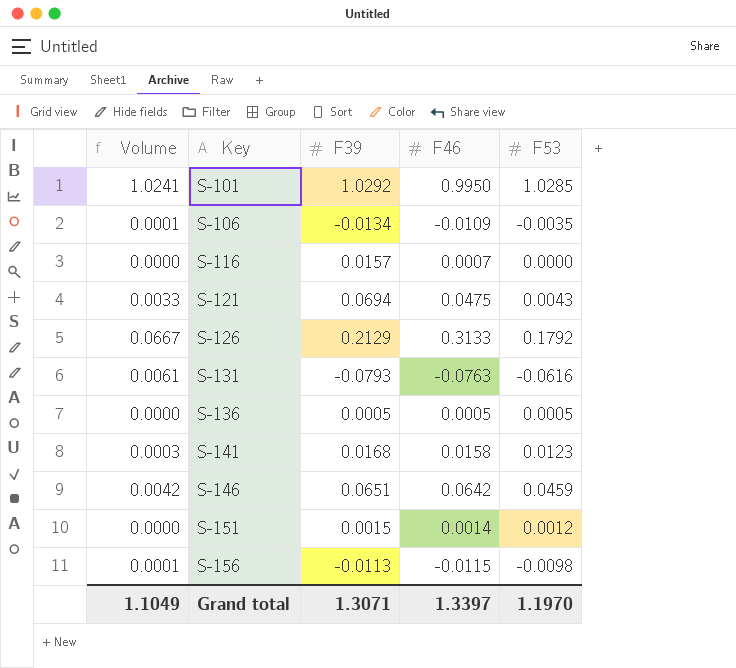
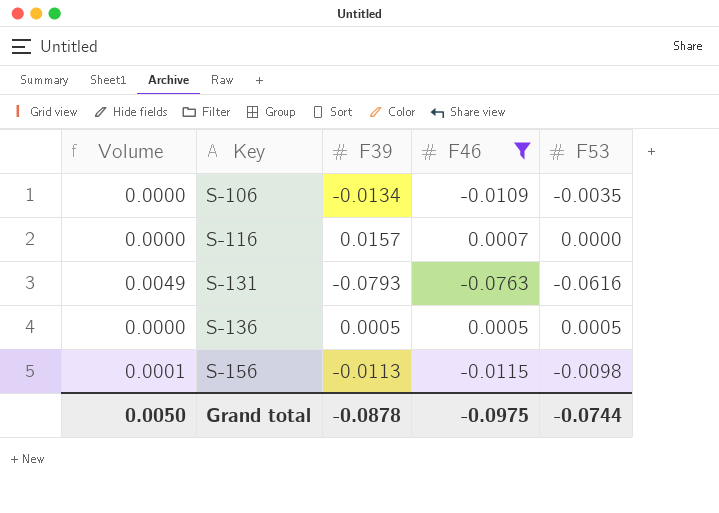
filter: none -> F46 <= 0.0007
column Volume | formula: [F39] * [F46] -> [F39] * [F53]
Grand total | Volume: 1.1049 -> 0.0050
Grand total | F39: 1.3071 -> -0.0878
Grand total | F46: 1.3397 -> -0.0975
Grand total | F53: 1.1970 -> -0.0744

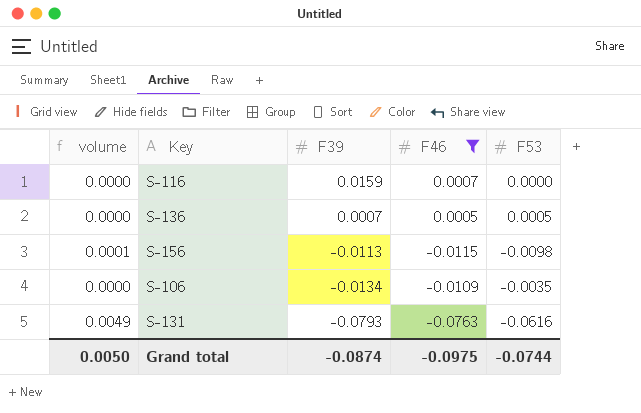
row order: Key ascending -> F39 descending
column name: Volume -> volume
S-116 | F39: 0.0157 -> 0.0159
S-136 | F39: 0.0005 -> 0.0007
Grand total | F39: -0.0878 -> -0.0874

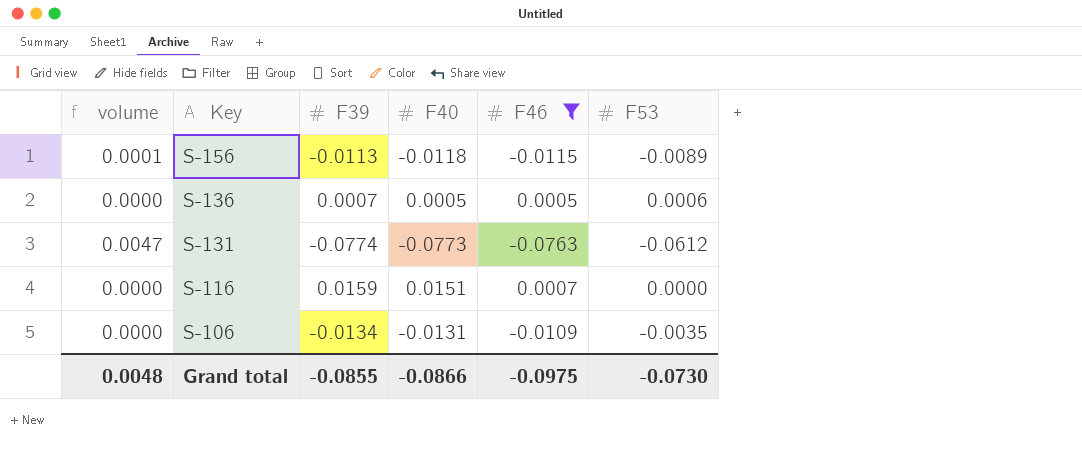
row order: F39 descending -> Key descending
column F40 | position: none -> 4
S-156 | F53: -0.0098 -> -0.0089
S-136 | F53: 0.0005 -> 0.0006
S-131 | volume: 0.0049 -> 0.0047
S-131 | F39: -0.0793 -> -0.0774
S-131 | F53: -0.0616 -> -0.0612
Grand total | volume: 0.0050 -> 0.0048
Grand total | F39: -0.0874 -> -0.0855
Grand total | F53: -0.0744 -> -0.0730

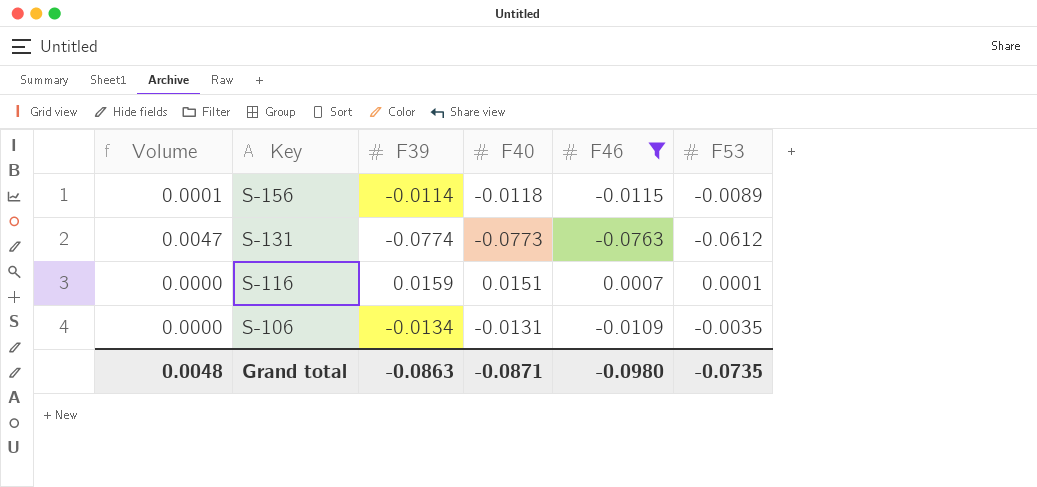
column name: volume -> Volume
row S-136: 0.0000 | 0.0007 | 0.0005 | 0.0005 | 0.0006 -> none
S-156 | F39: -0.0113 -> -0.0114
S-116 | F53: 0.0000 -> 0.0001
Grand total | F39: -0.0855 -> -0.0863
Grand total | F40: -0.0866 -> -0.0871
Grand total | F46: -0.0975 -> -0.0980
Grand total | F53: -0.0730 -> -0.0735

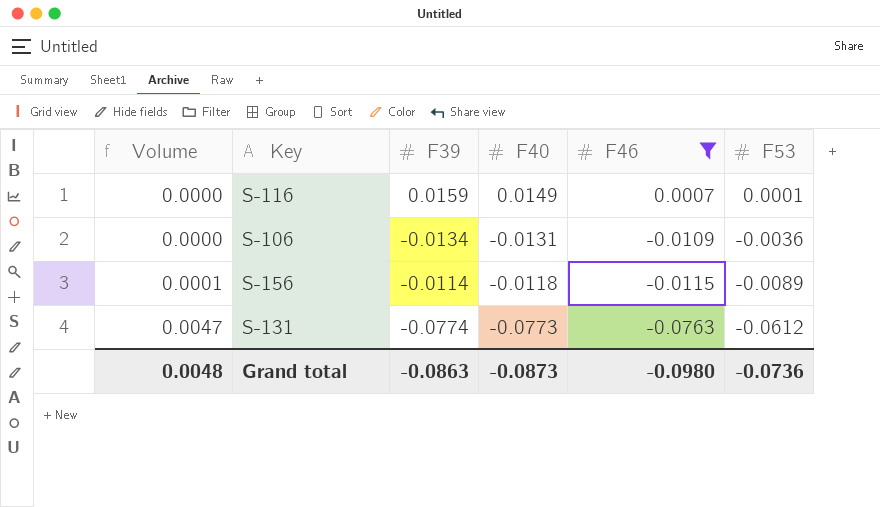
row order: Key descending -> Volume ascending
S-116 | F40: 0.0151 -> 0.0149
S-106 | F53: -0.0035 -> -0.0036
Grand total | F40: -0.0871 -> -0.0873
Grand total | F53: -0.0735 -> -0.0736

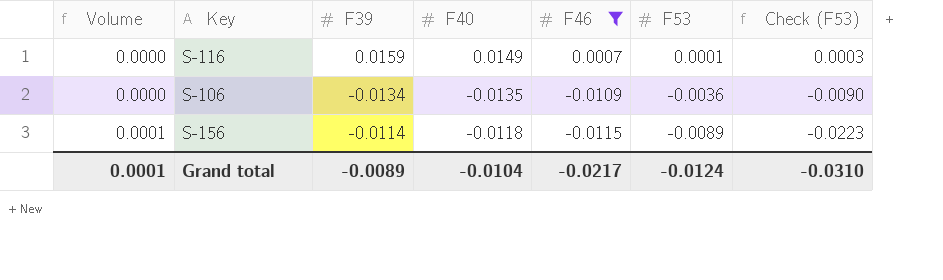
column Check (F53) | formula: none -> [F53] * 2.5
row S-131: 0.0047 | -0.0774 | -0.0773 | -0.0763 | -0.0612 -> none
S-106 | F40: -0.0131 -> -0.0135
Grand total | Volume: 0.0048 -> 0.0001
Grand total | F39: -0.0863 -> -0.0089
Grand total | F40: -0.0873 -> -0.0104
Grand total | F46: -0.0980 -> -0.0217
Grand total | F53: -0.0736 -> -0.0124

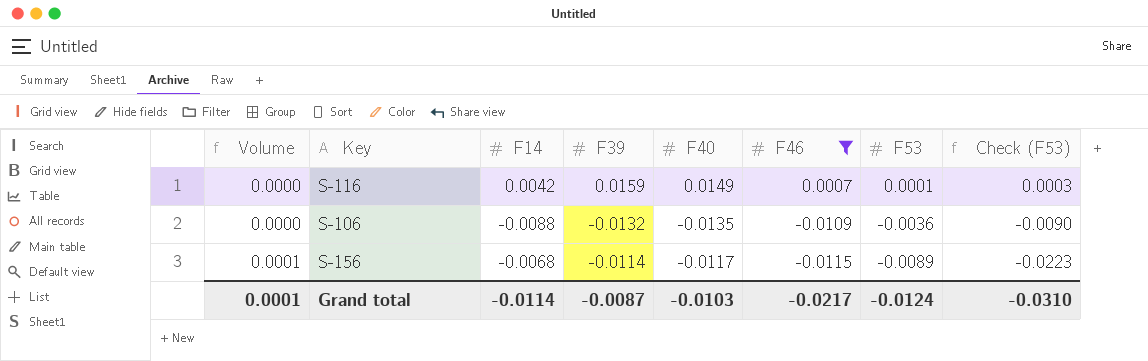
column F14 | position: none -> 3
S-106 | F39: -0.0134 -> -0.0132
S-156 | F40: -0.0118 -> -0.0117
Grand total | F39: -0.0089 -> -0.0087
Grand total | F40: -0.0104 -> -0.0103

